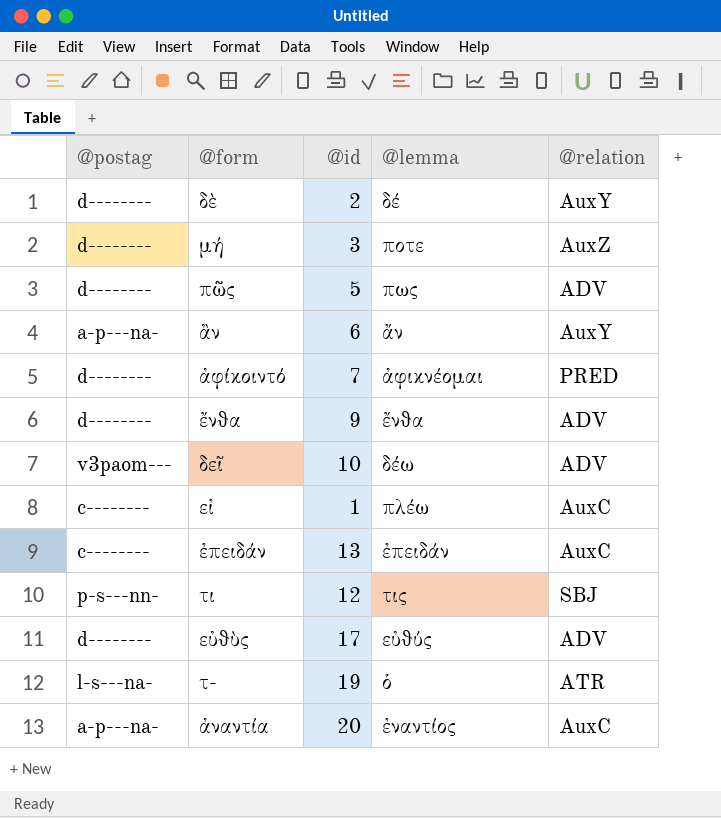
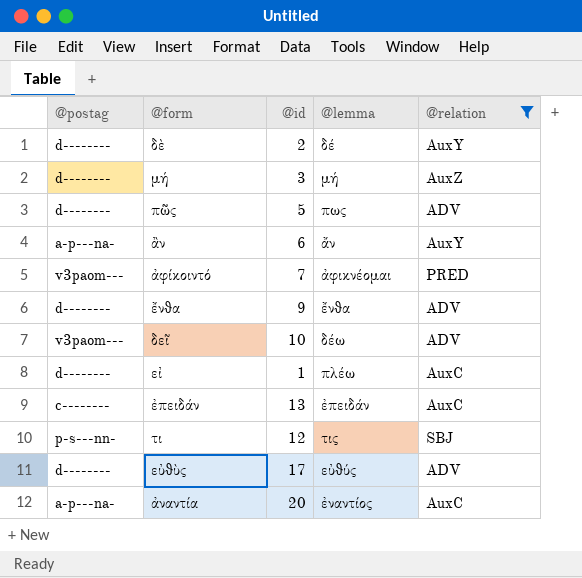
filter: none -> @relation != ATR
μή | @lemma: ποτε -> μή
ἀφίκοιντό | @postag: d-------- -> v3paom---
εἰ | @postag: c-------- -> d--------

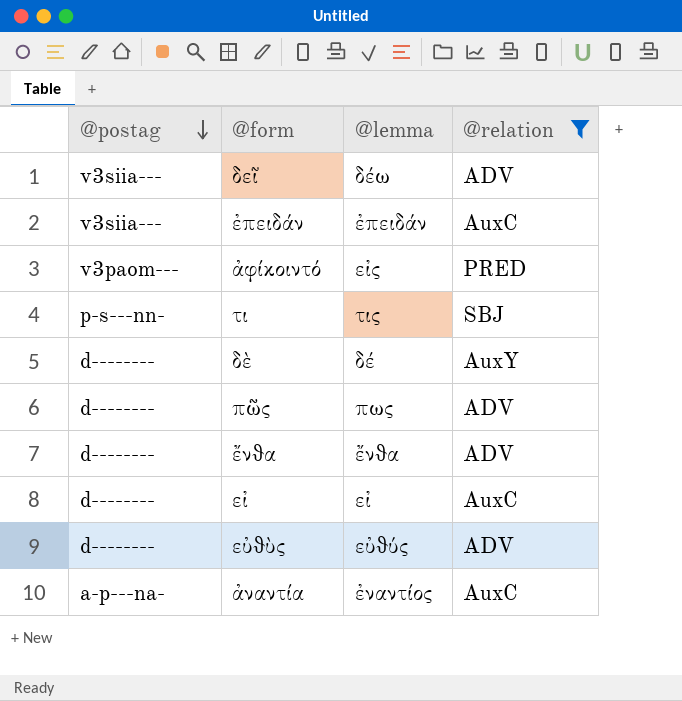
row order: none -> @postag descending
column @id | position: 3 -> none
row μή: d-------- | 3 | μή | AuxZ -> none
row ἂν: a-p---na- | 6 | ἄν | AuxY -> none
δεῖ | @postag: v3paom--- -> v3siia---
ἐπειδάν | @postag: c-------- -> v3siia---
ἀφίκοιντό | @lemma: ἀφικνέομαι -> εἰς
εἰ | @lemma: πλέω -> εἰ

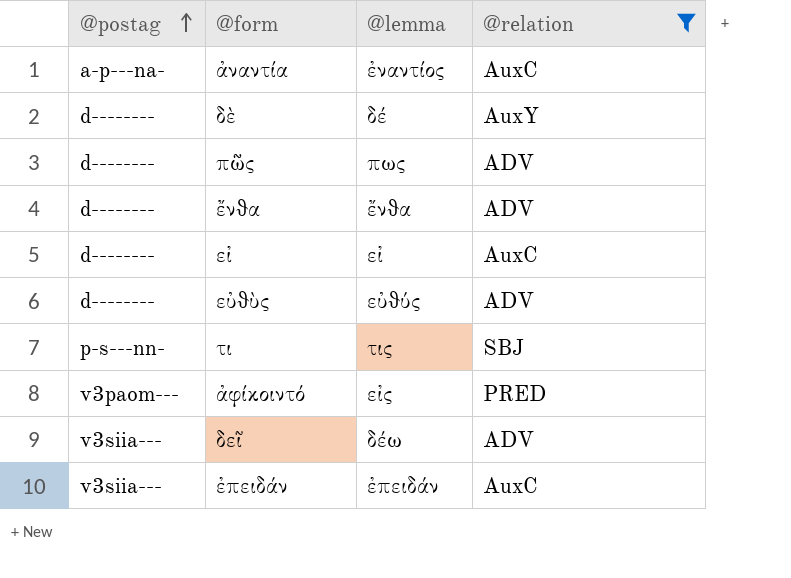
row order: @postag descending -> @postag ascending

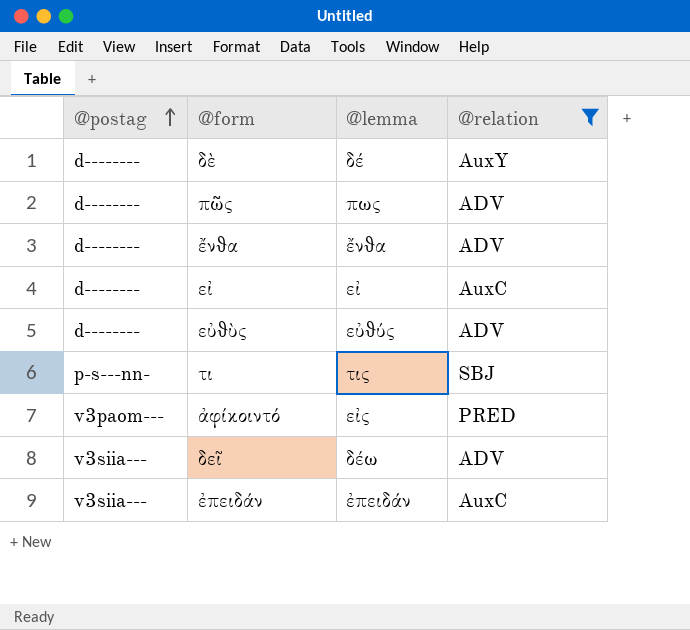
row ἀναντία: a-p---na- | ἐναντίος | AuxC -> none

